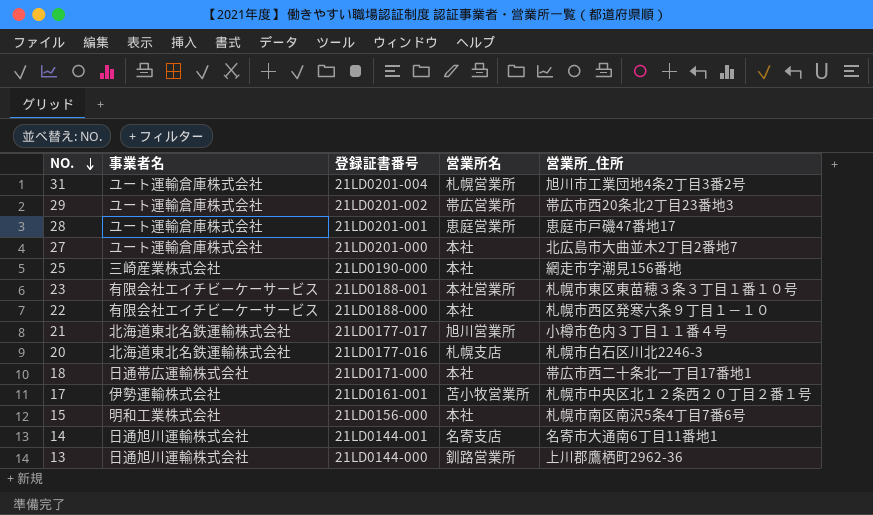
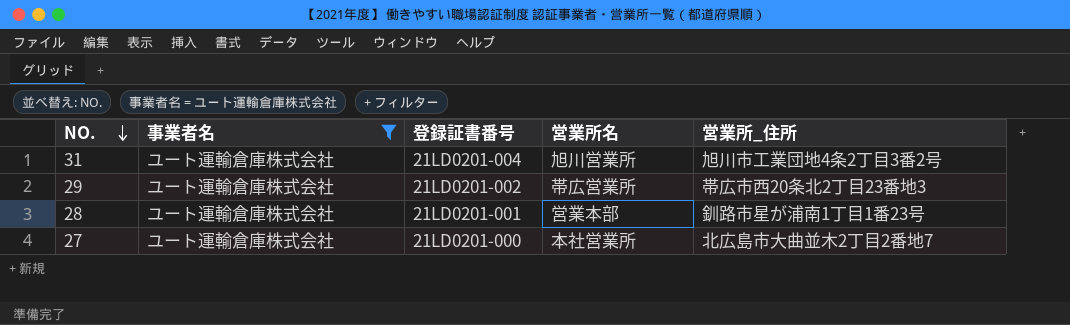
filter: none -> 事業者名 = ユート運輸倉庫株式会社
31 | 営業所名: 札幌営業所 -> 旭川営業所
28 | 営業所名: 恵庭営業所 -> 営業本部
28 | 営業所_住所: 恵庭市戸磯47番地17 -> 釧路市星が浦南1丁目1番23号
27 | 営業所名: 本社 -> 本社営業所

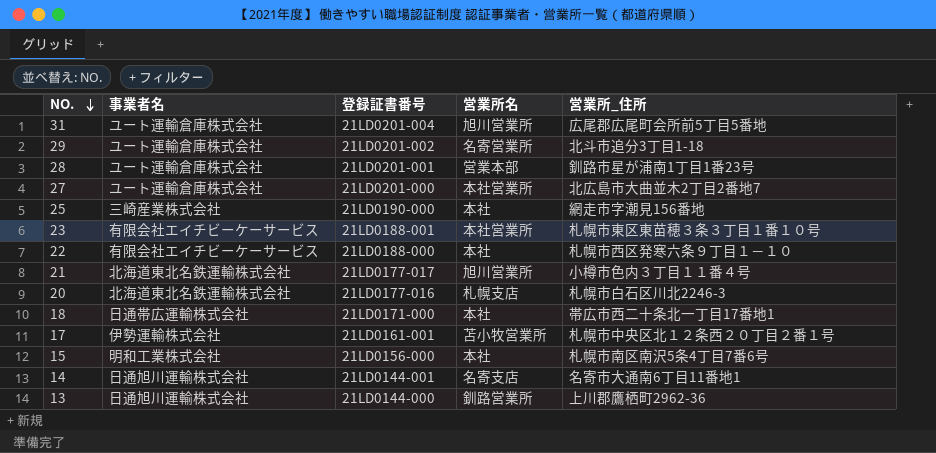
filter: 事業者名 = ユート運輸倉庫株式会社 -> none
31 | 営業所_住所: 旭川市工業団地4条2丁目3番2号 -> 広尾郡広尾町会所前5丁目5番地
29 | 営業所名: 帯広営業所 -> 名寄営業所
29 | 営業所_住所: 帯広市西20条北2丁目23番地3 -> 北斗市追分3丁目1-18

